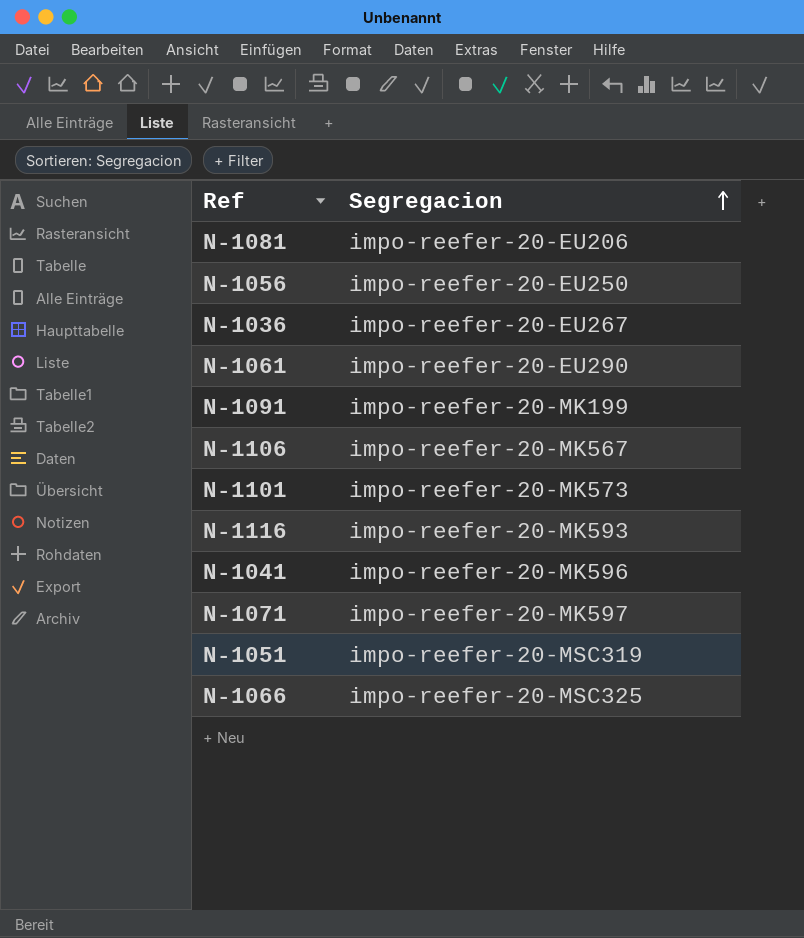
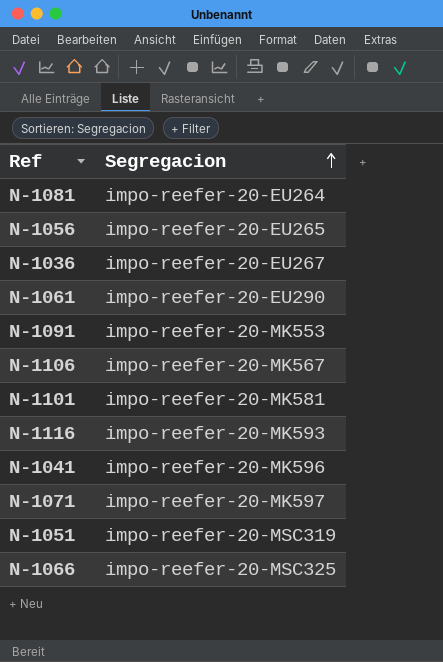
N-1081 | Segregacion: impo-reefer-20-EU206 -> impo-reefer-20-EU264
N-1056 | Segregacion: impo-reefer-20-EU250 -> impo-reefer-20-EU265
N-1091 | Segregacion: impo-reefer-20-MK199 -> impo-reefer-20-MK553
N-1101 | Segregacion: impo-reefer-20-MK573 -> impo-reefer-20-MK581

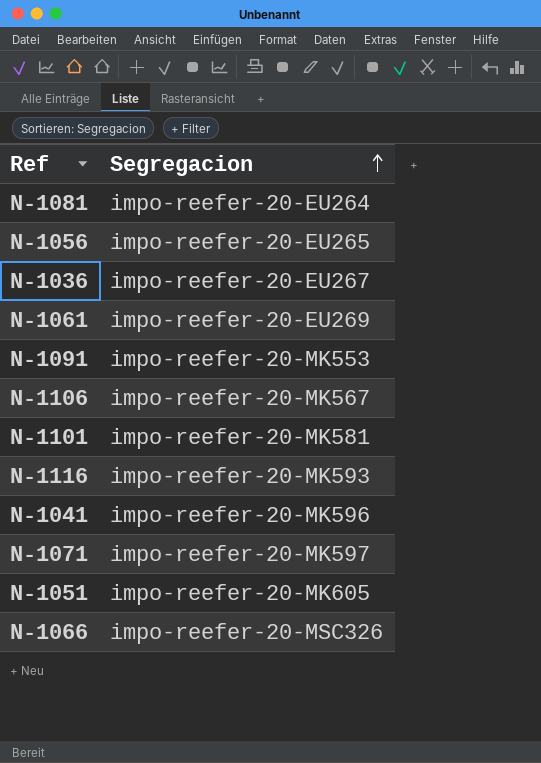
N-1061 | Segregacion: impo-reefer-20-EU290 -> impo-reefer-20-EU269
N-1051 | Segregacion: impo-reefer-20-MSC319 -> impo-reefer-20-MK605
N-1066 | Segregacion: impo-reefer-20-MSC325 -> impo-reefer-20-MSC326

